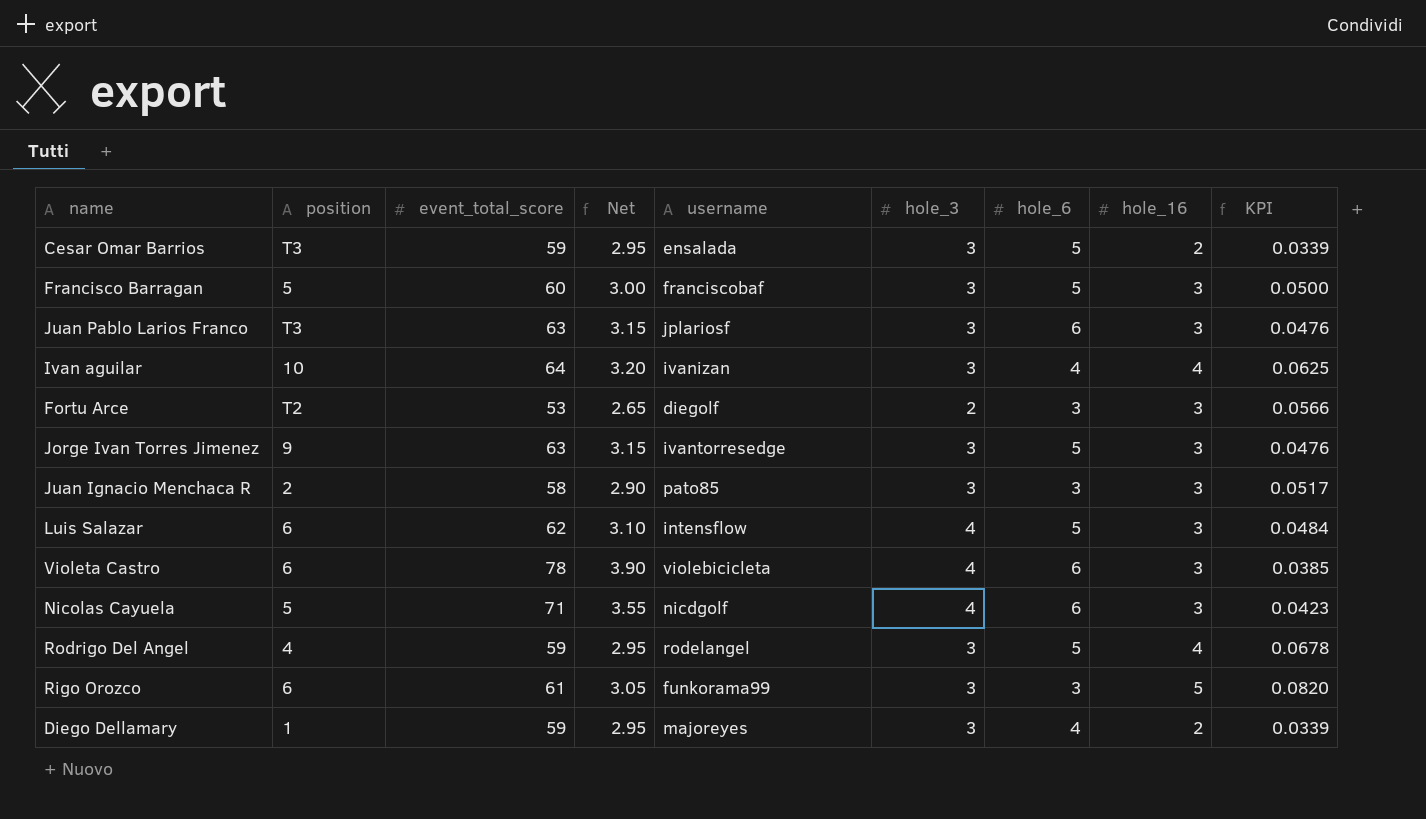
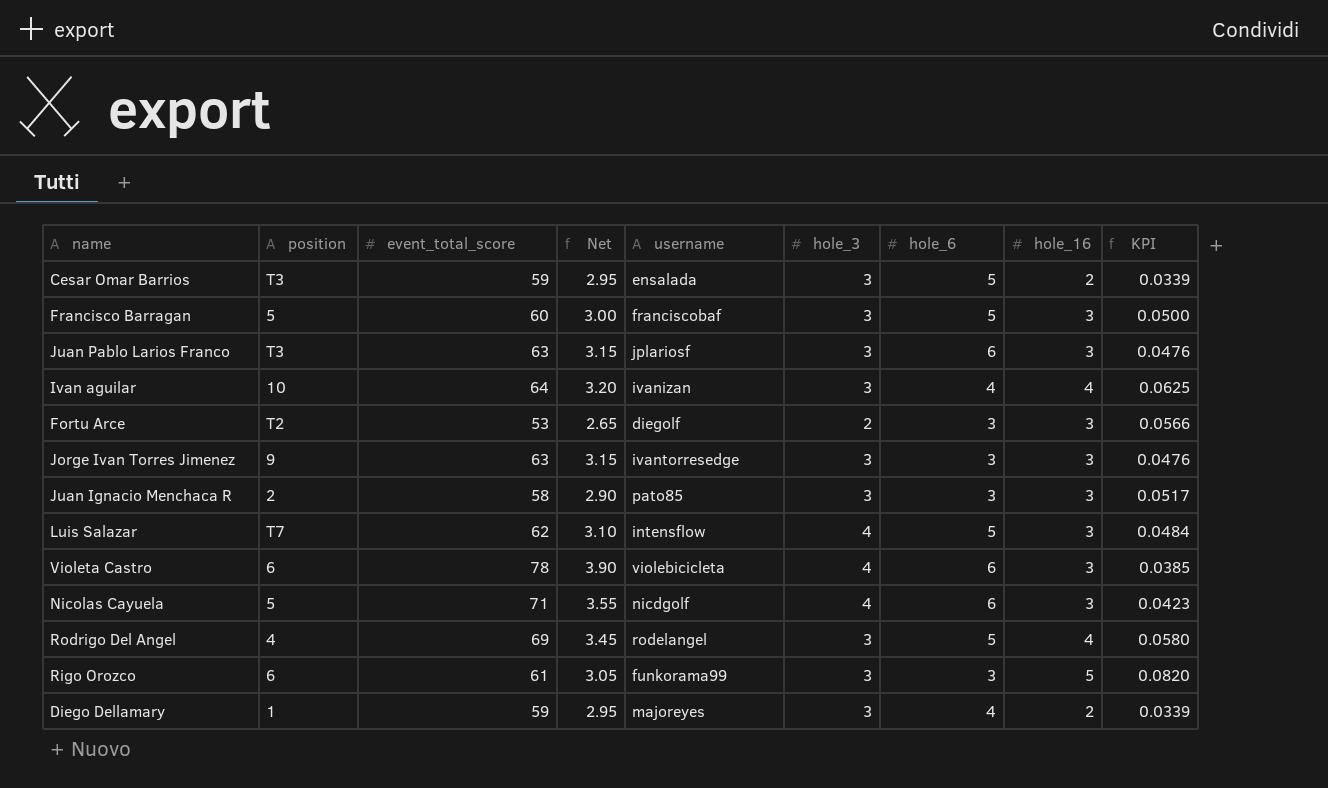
Jorge Ivan Torres Jimenez | hole_6: 5 -> 3
Luis Salazar | position: 6 -> T7
Rodrigo Del Angel | event_total_score: 59 -> 69
Rodrigo Del Angel | Net: 2.95 -> 3.45
Rodrigo Del Angel | KPI: 0.0678 -> 0.0580

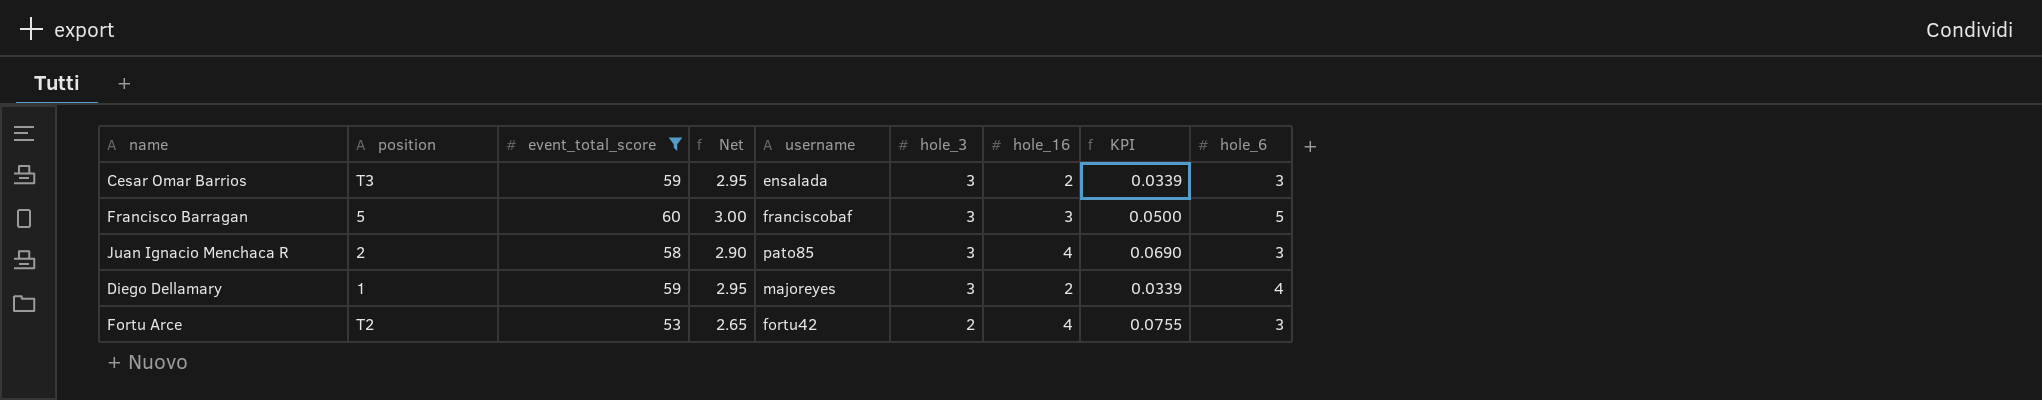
filter: none -> event_total_score <= 60
row order: none -> hole_3 descending
column hole_6 | position: 7 -> 9
Cesar Omar Barrios | hole_6: 5 -> 3
Juan Ignacio Menchaca R | hole_16: 3 -> 4
Juan Ignacio Menchaca R | KPI: 0.0517 -> 0.0690
Fortu Arce | username: diegolf -> fortu42
Fortu Arce | hole_16: 3 -> 4
Fortu Arce | KPI: 0.0566 -> 0.0755

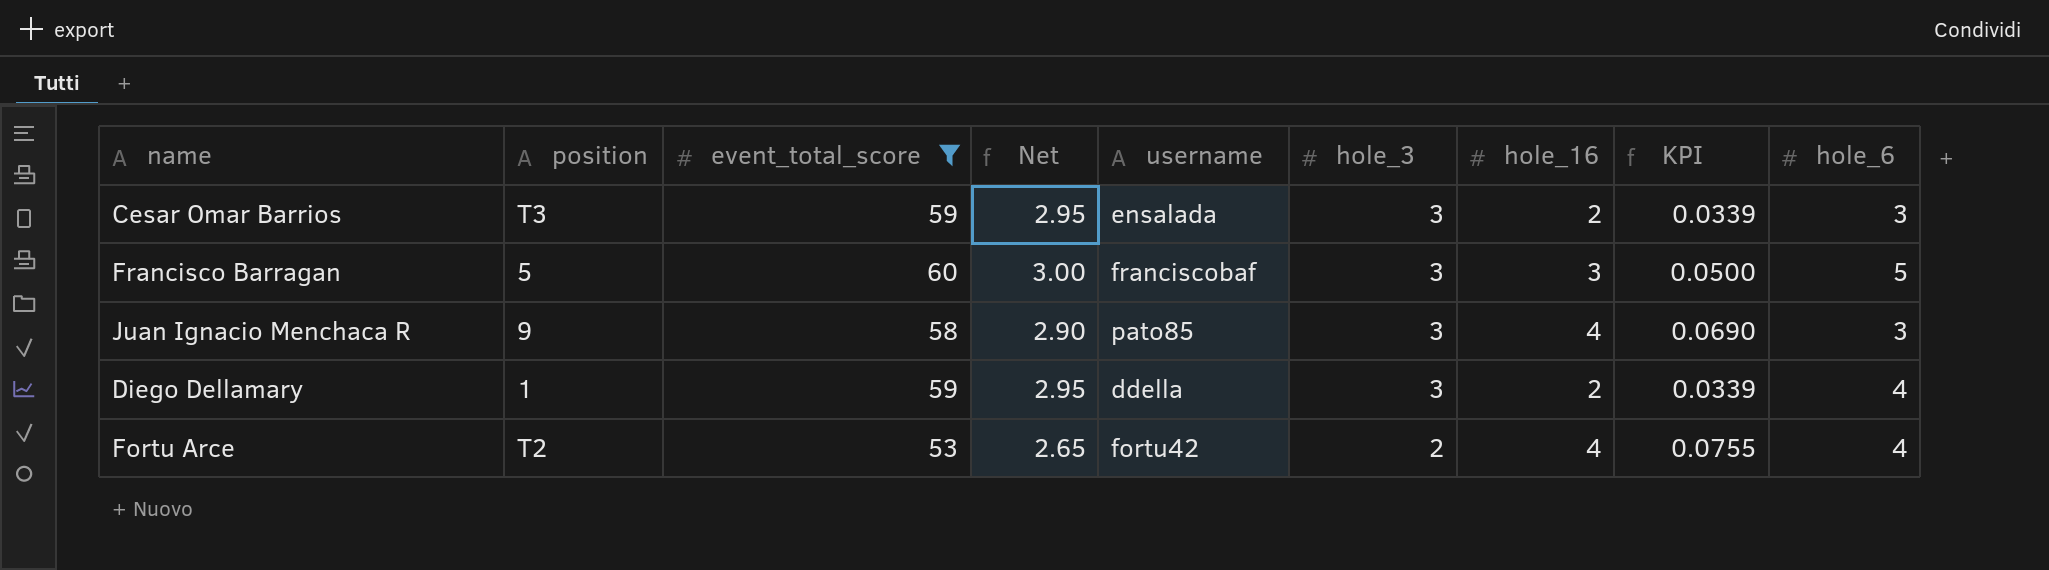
Juan Ignacio Menchaca R | position: 2 -> 9
Diego Dellamary | username: majoreyes -> ddella
Fortu Arce | hole_6: 3 -> 4

